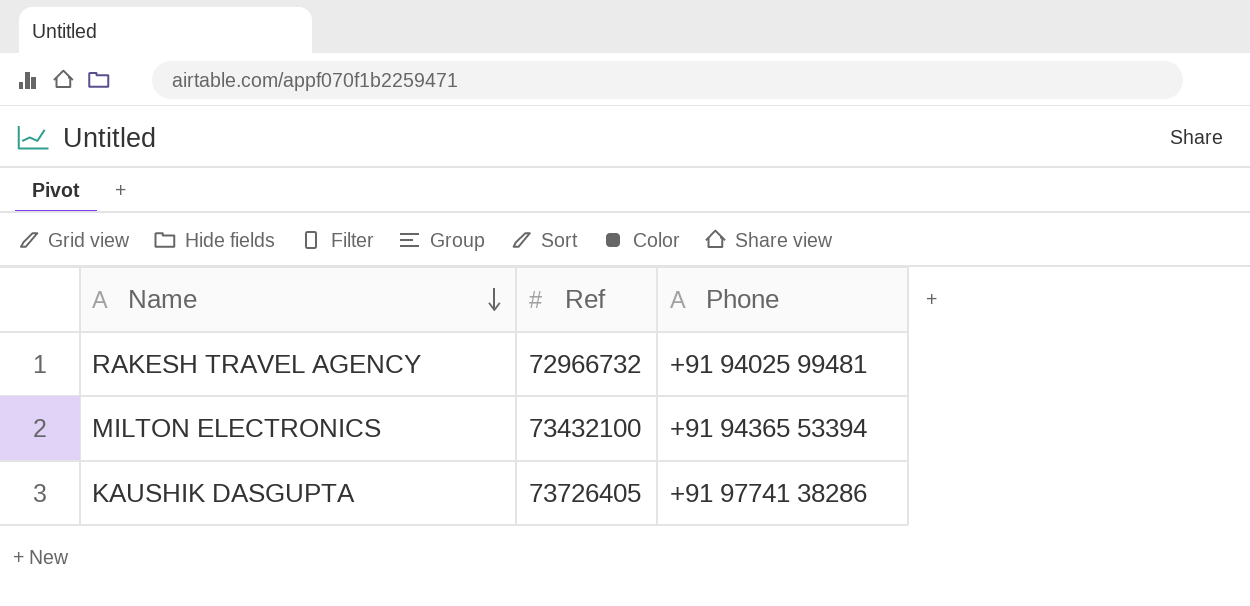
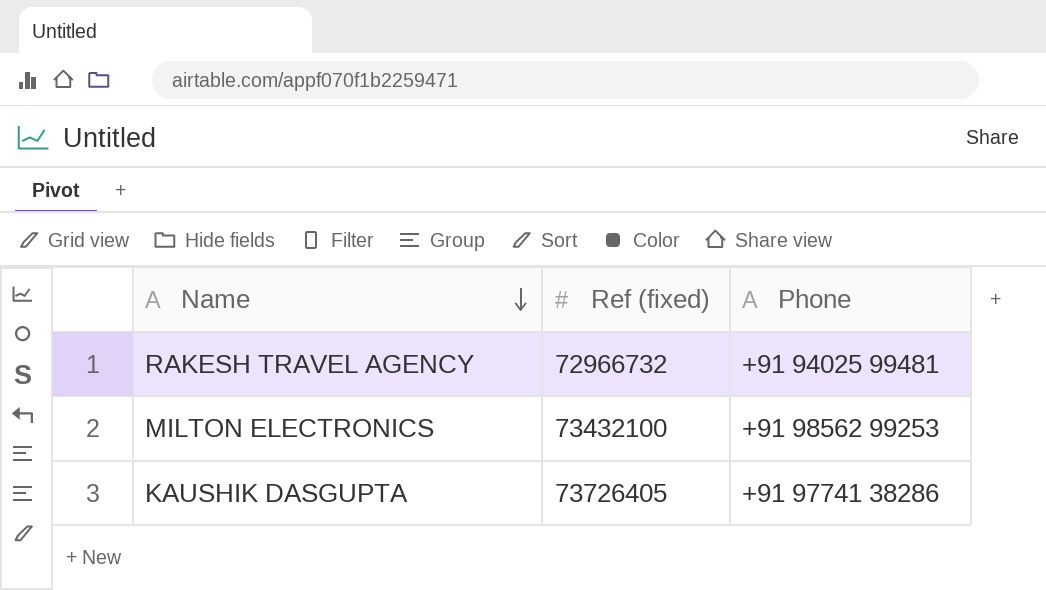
column name: Ref -> Ref (fixed)
MILTON ELECTRONICS | Phone: +91 94365 53394 -> +91 98562 99253

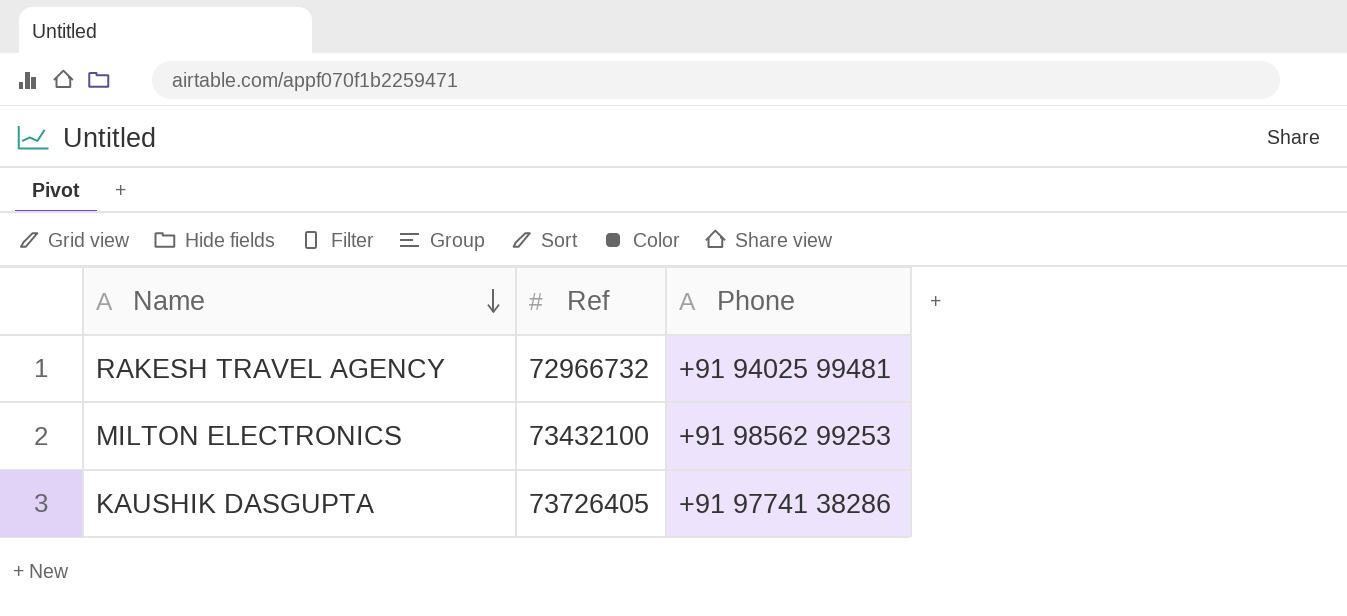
column name: Ref (fixed) -> Ref

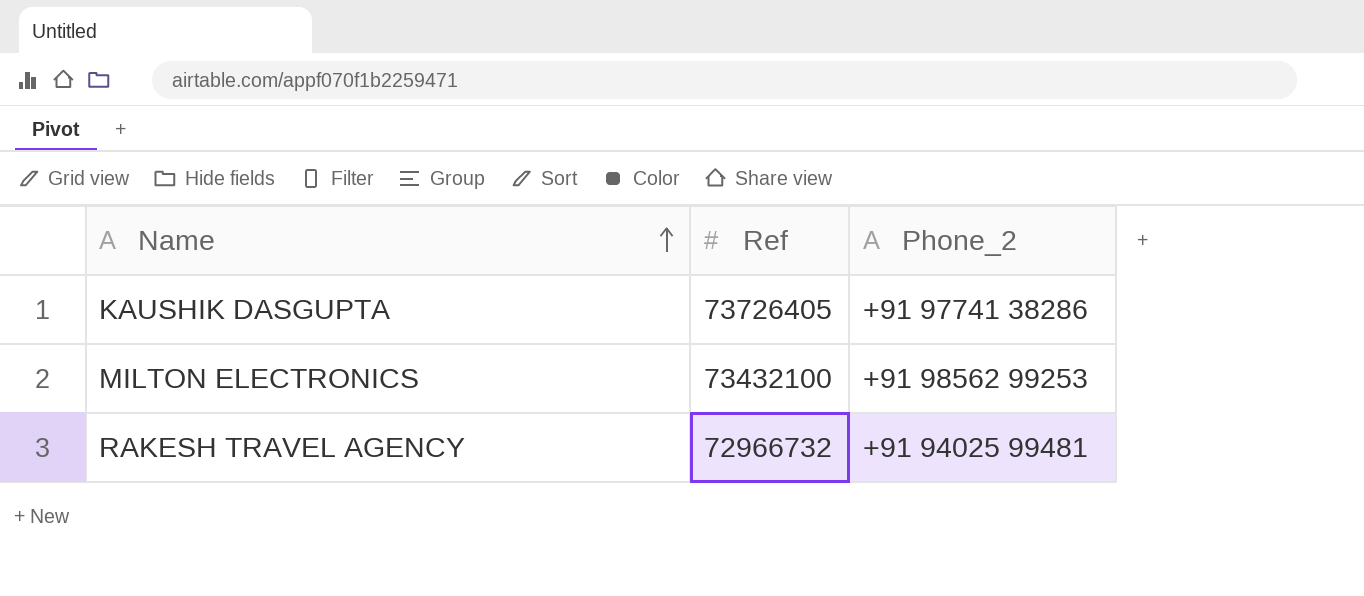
row order: Name descending -> Name ascending
column name: Phone -> Phone_2

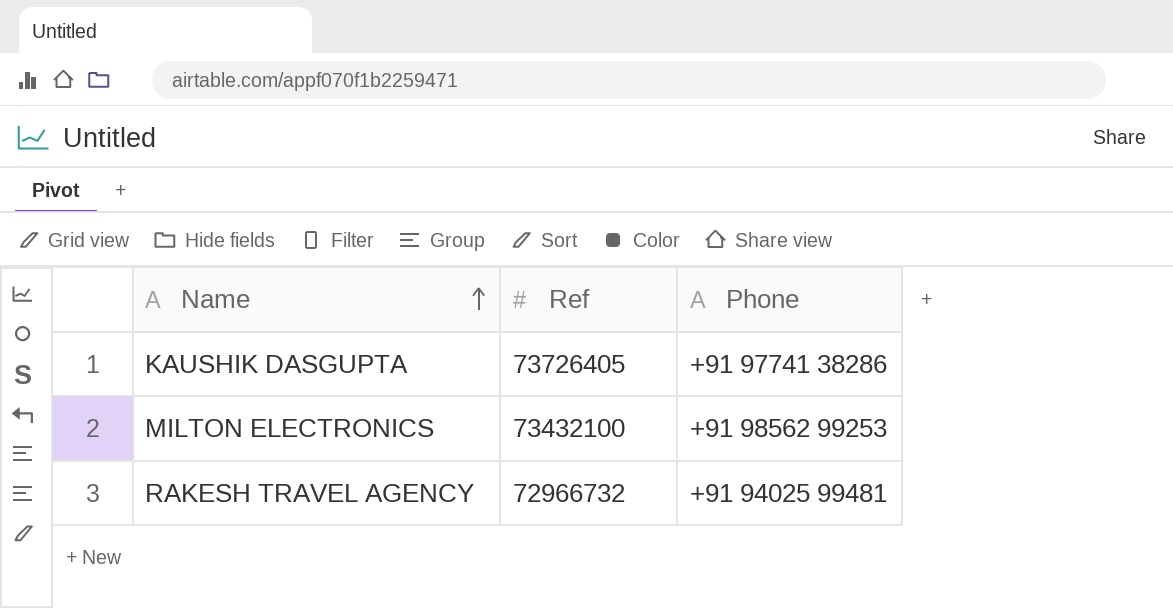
column name: Phone_2 -> Phone

